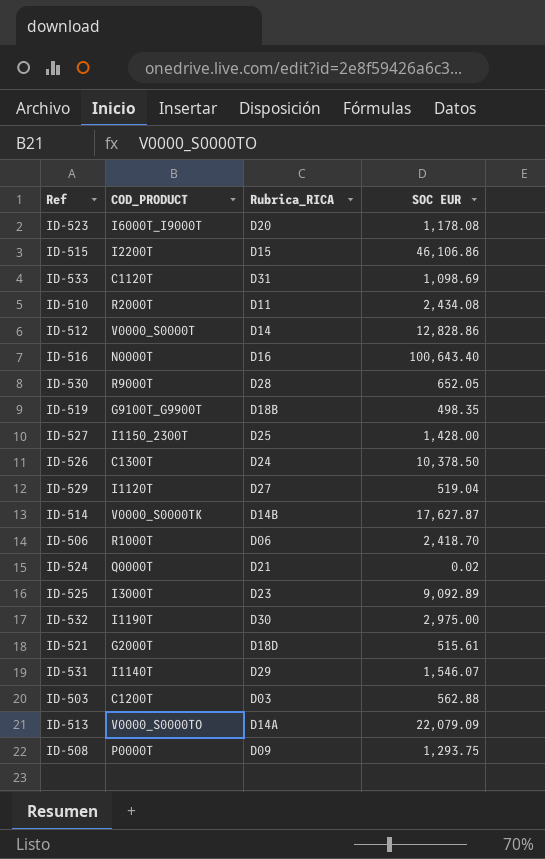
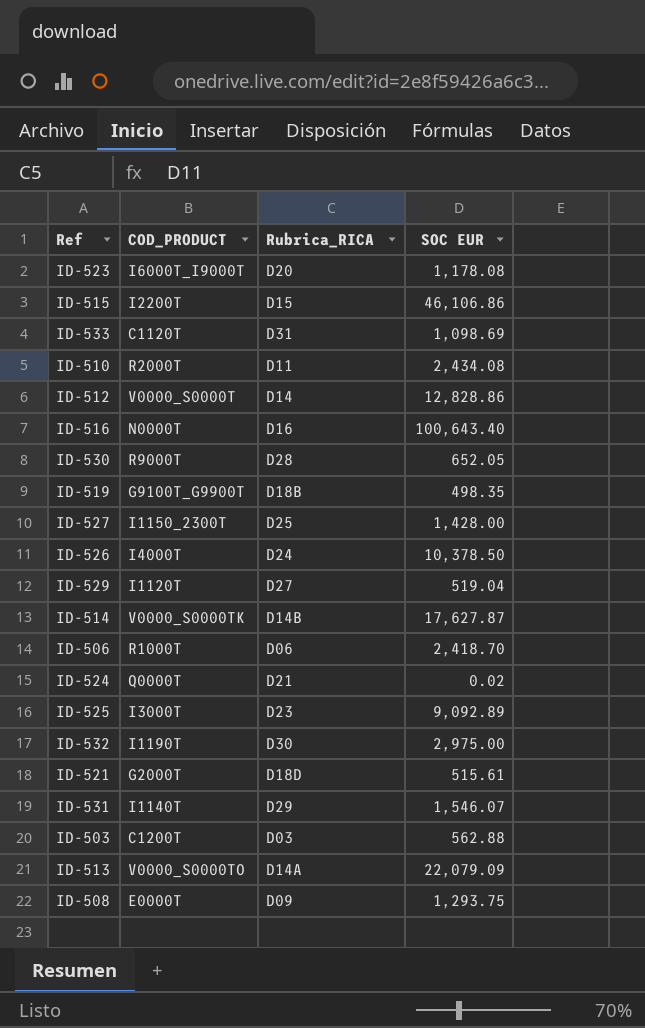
ID-526 | COD_PRODUCT: C1300T -> I4000T
ID-508 | COD_PRODUCT: P0000T -> E0000T

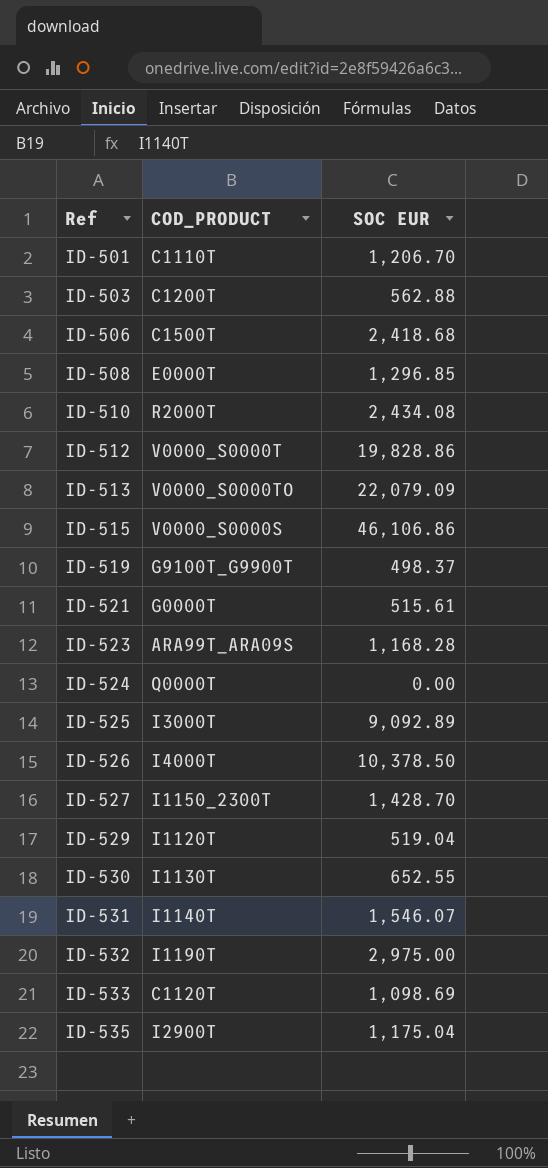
row order: none -> Ref ascending
column Rubrica_RICA | position: 3 -> none
row ID-516: N0000T | D16 | 100,643.40 -> none
row ID-514: V0000_S0000TK | D14B | 17,627.87 -> none
row ID-501: none -> C1110T | 1,206.70
ID-506 | COD_PRODUCT: R1000T -> C1500T
ID-506 | SOC EUR: 2,418.70 -> 2,418.68
ID-508 | SOC EUR: 1,293.75 -> 1,296.85
ID-512 | SOC EUR: 12,828.86 -> 19,828.86
ID-515 | COD_PRODUCT: I2200T -> V0000_S0000S
ID-519 | SOC EUR: 498.35 -> 498.37
ID-521 | COD_PRODUCT: G2000T -> G0000T
ID-523 | COD_PRODUCT: I6000T_I9000T -> ARA99T_ARA09S
ID-523 | SOC EUR: 1,178.08 -> 1,168.28
ID-524 | SOC EUR: 0.02 -> 0.00
ID-527 | SOC EUR: 1,428.00 -> 1,428.70
ID-530 | COD_PRODUCT: R9000T -> I1130T
ID-530 | SOC EUR: 652.05 -> 652.55
row ID-535: none -> I2900T | 1,175.04

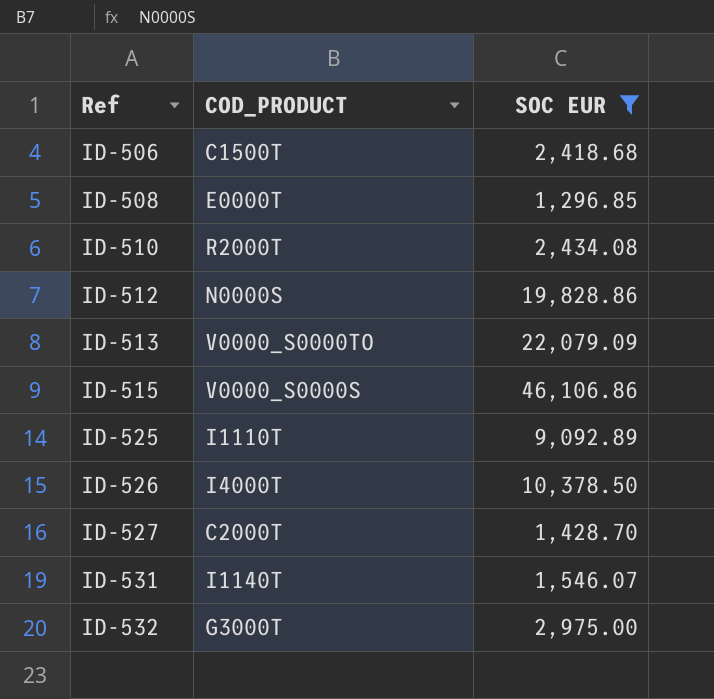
filter: none -> SOC EUR >= 1,296.85
ID-512 | COD_PRODUCT: V0000_S0000T -> N0000S
ID-525 | COD_PRODUCT: I3000T -> I1110T
ID-527 | COD_PRODUCT: I1150_2300T -> C2000T
ID-532 | COD_PRODUCT: I1190T -> G3000T

